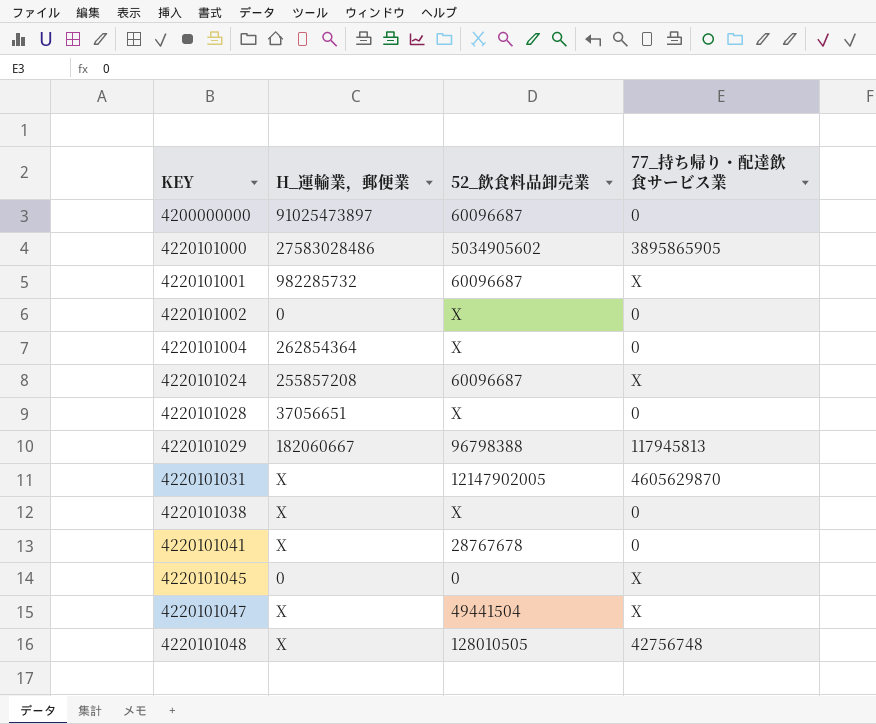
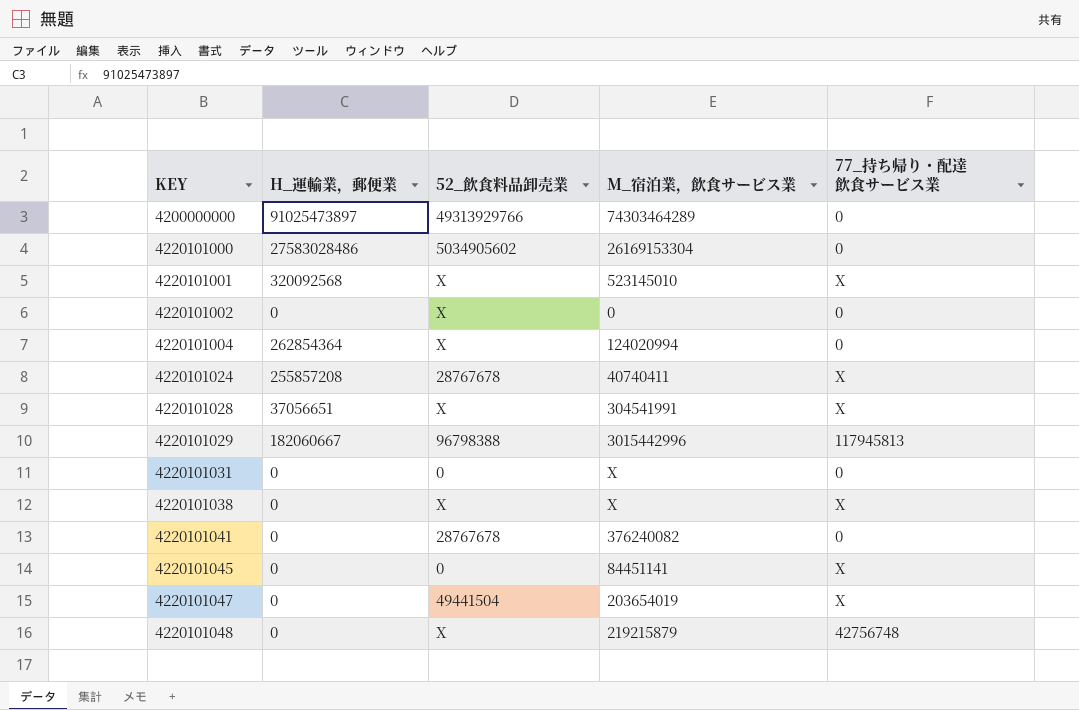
column M_宿泊業，飲食サービス業 | position: none -> 4
4200000000 | 52_飲食料品卸売業: 60096687 -> 49313929766
4220101000 | 77_持ち帰り・配達飲食サービス業: 3895865905 -> 0
4220101001 | H_運輸業，郵便業: 982285732 -> 320092568
4220101001 | 52_飲食料品卸売業: 60096687 -> X
4220101024 | 52_飲食料品卸売業: 60096687 -> 28767678
4220101028 | 77_持ち帰り・配達飲食サービス業: 0 -> X
4220101031 | H_運輸業，郵便業: X -> 0
4220101031 | 52_飲食料品卸売業: 12147902005 -> 0
4220101031 | 77_持ち帰り・配達飲食サービス業: 4605629870 -> 0
4220101038 | H_運輸業，郵便業: X -> 0
4220101038 | 77_持ち帰り・配達飲食サービス業: 0 -> X
4220101041 | H_運輸業，郵便業: X -> 0
4220101047 | H_運輸業，郵便業: X -> 0
4220101048 | H_運輸業，郵便業: X -> 0
4220101048 | 52_飲食料品卸売業: 128010505 -> X

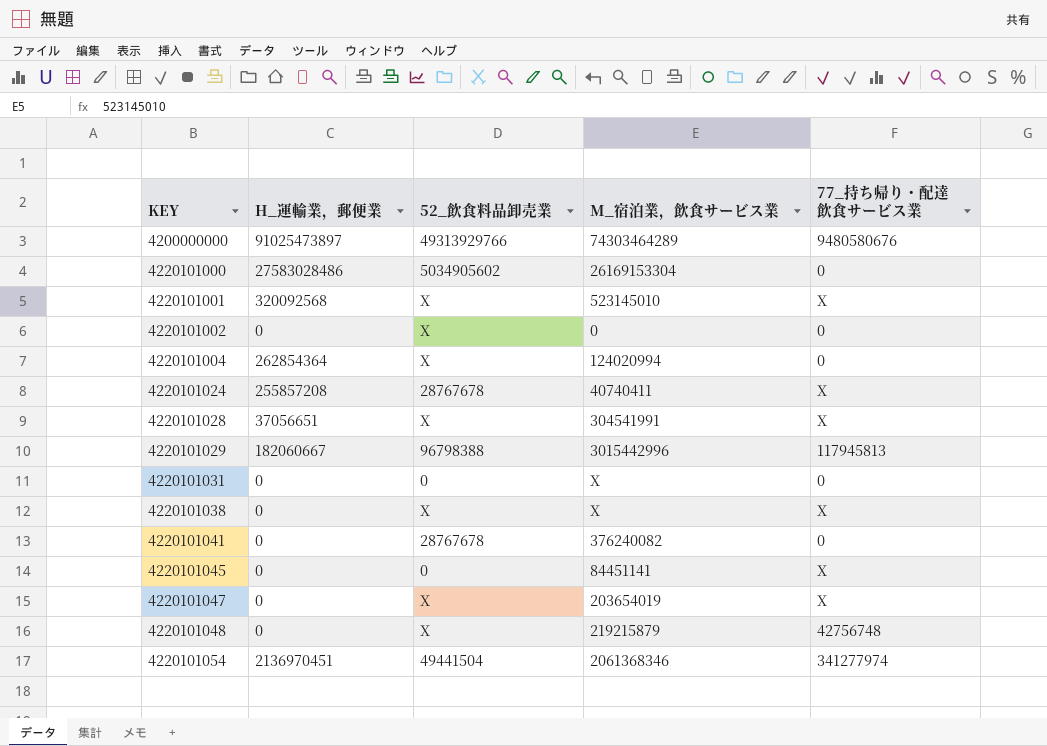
4200000000 | 77_持ち帰り・配達飲食サービス業: 0 -> 9480580676
4220101047 | 52_飲食料品卸売業: 49441504 -> X
row 4220101054: none -> 2136970451 | 49441504 | 2061368346 | 341277974

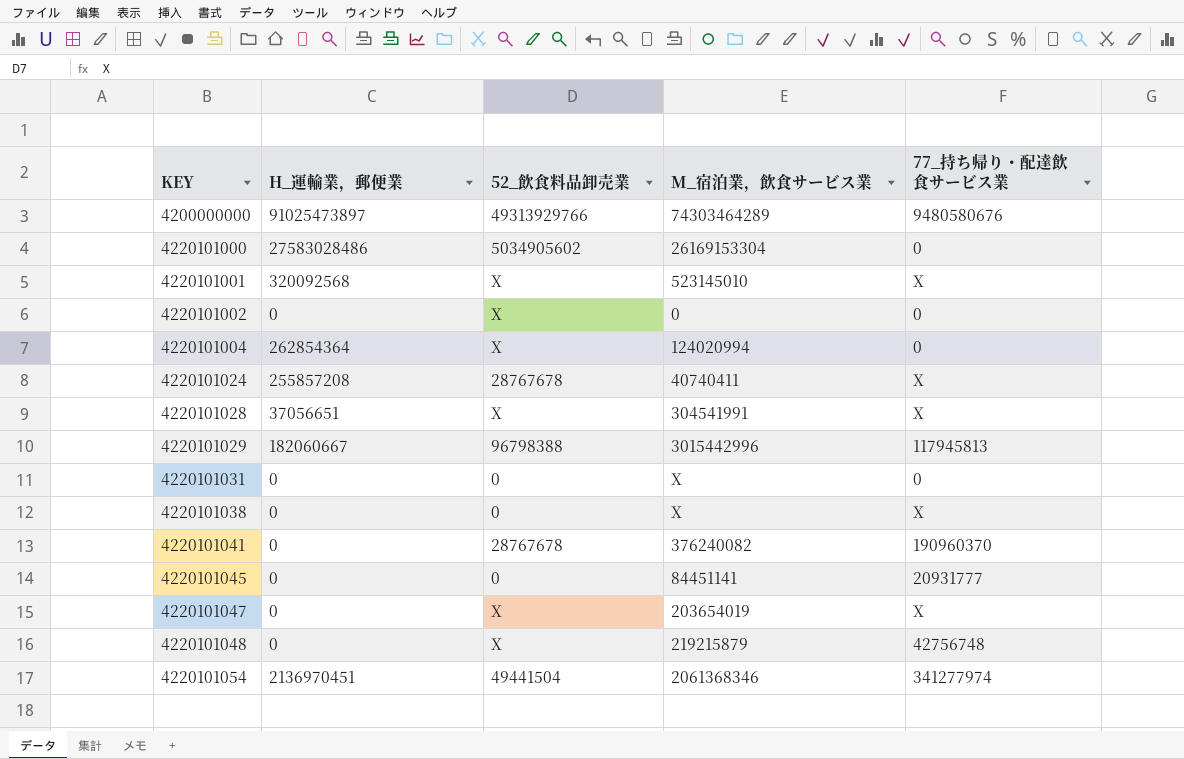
4220101038 | 52_飲食料品卸売業: X -> 0
4220101041 | 77_持ち帰り・配達飲食サービス業: 0 -> 190960370
4220101045 | 77_持ち帰り・配達飲食サービス業: X -> 20931777

